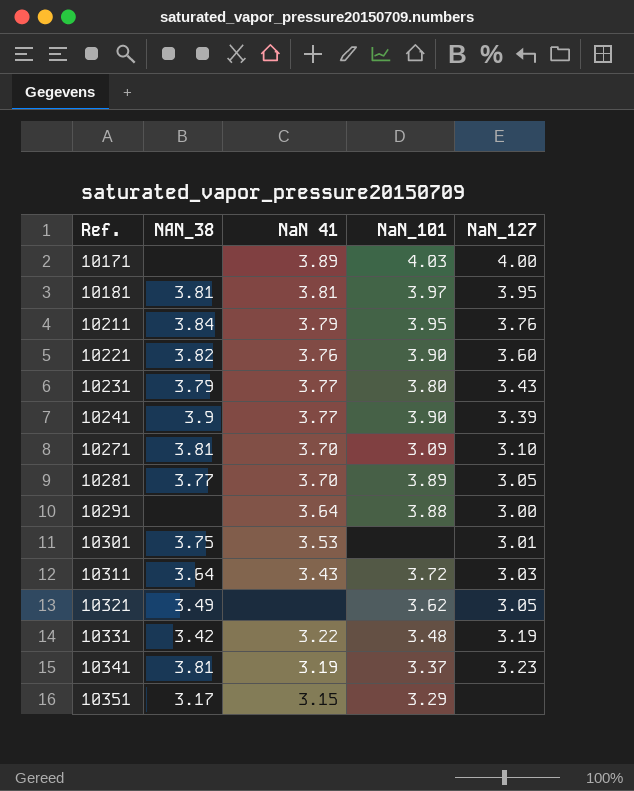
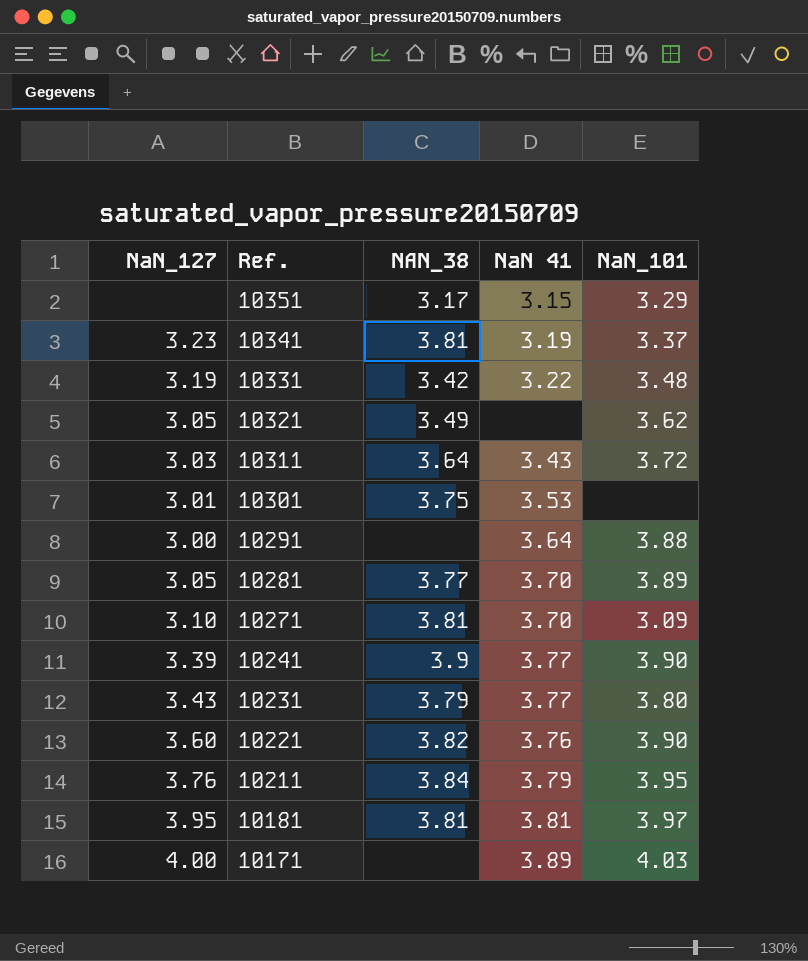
row order: Ref. ascending -> Ref. descending
column NaN_127 | position: 5 -> 1

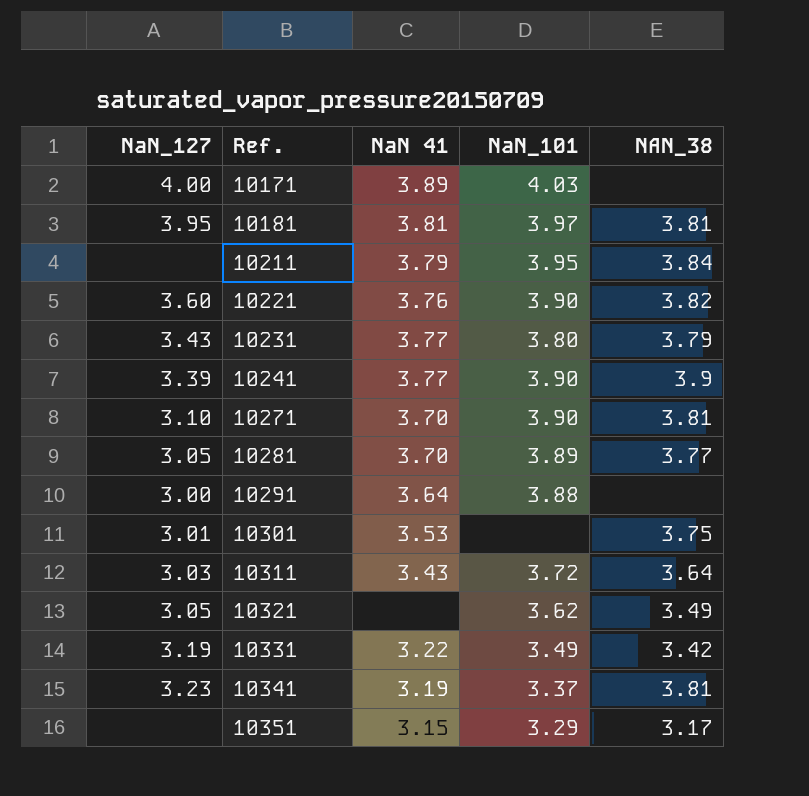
row order: Ref. descending -> Ref. ascending
column NAN_38 | position: 3 -> 5
10211 | NaN_127: 3.76 -> none
10271 | NaN_101: 3.09 -> 3.90
10331 | NaN_101: 3.48 -> 3.49

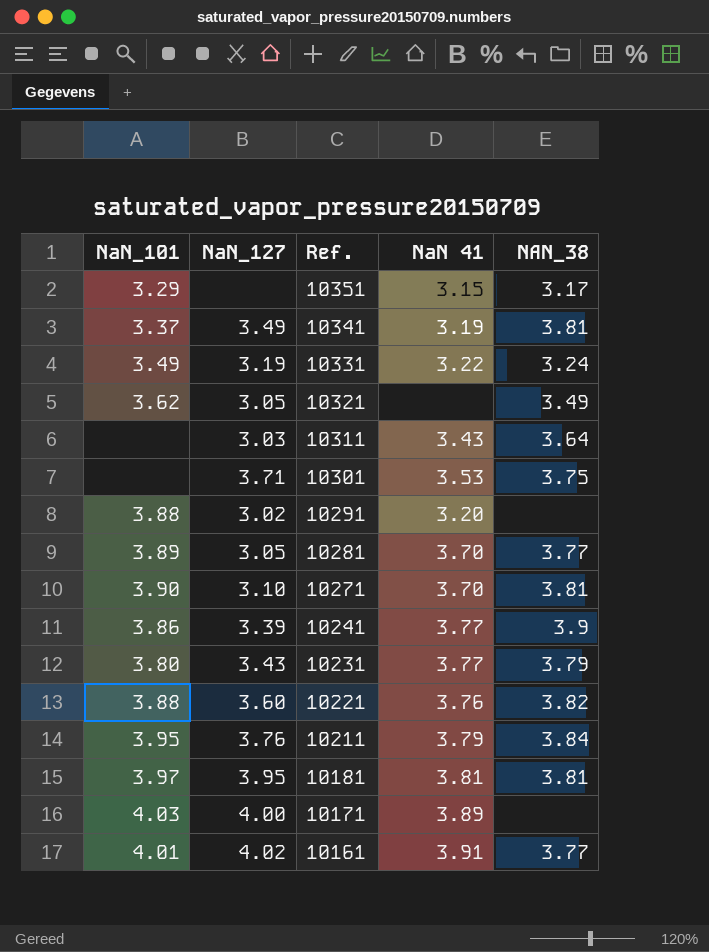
row order: Ref. ascending -> Ref. descending
column NaN_101 | position: 4 -> 1
10341 | NaN_127: 3.23 -> 3.49
10331 | NAN_38: 3.42 -> 3.24
10311 | NaN_101: 3.72 -> none
10301 | NaN_127: 3.01 -> 3.71
10291 | NaN_127: 3.00 -> 3.02
10291 | NaN 41: 3.64 -> 3.20
10241 | NaN_101: 3.90 -> 3.86
10221 | NaN_101: 3.90 -> 3.88
10211 | NaN_127: none -> 3.76
row 10161: none -> 4.01 | 4.02 | 3.91 | 3.77

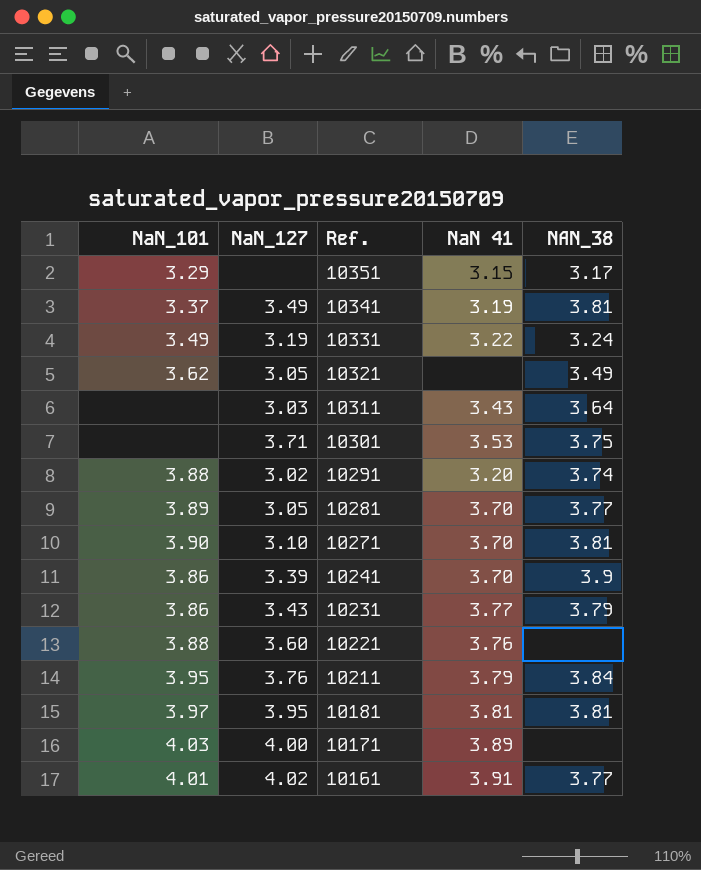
10291 | NAN_38: none -> 3.74
10241 | NaN 41: 3.77 -> 3.70
10231 | NaN_101: 3.80 -> 3.86
10221 | NAN_38: 3.82 -> none

